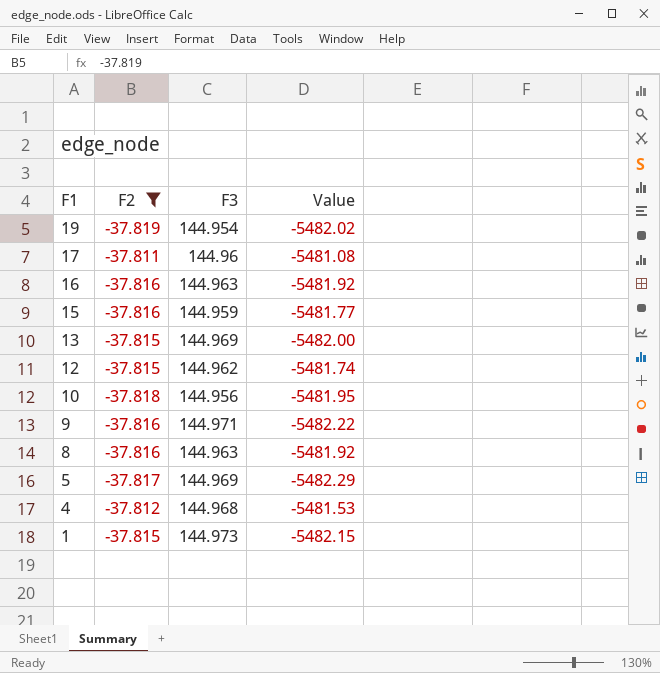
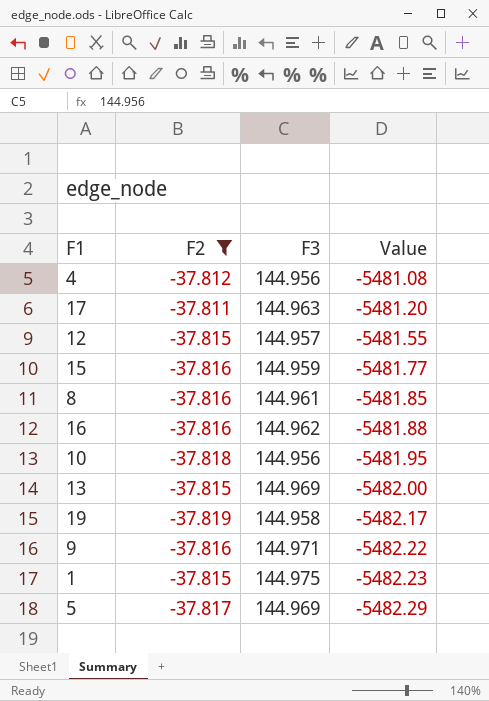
row order: F1 descending -> Value descending
4 | F3: 144.968 -> 144.956
4 | Value: -5481.53 -> -5481.08
17 | F3: 144.96 -> 144.963
17 | Value: -5481.08 -> -5481.20
12 | F3: 144.962 -> 144.957
12 | Value: -5481.74 -> -5481.55
8 | F3: 144.963 -> 144.961
8 | Value: -5481.92 -> -5481.85
16 | F3: 144.963 -> 144.962
16 | Value: -5481.92 -> -5481.88
19 | F3: 144.954 -> 144.958
19 | Value: -5482.02 -> -5482.17
1 | F3: 144.973 -> 144.975
1 | Value: -5482.15 -> -5482.23

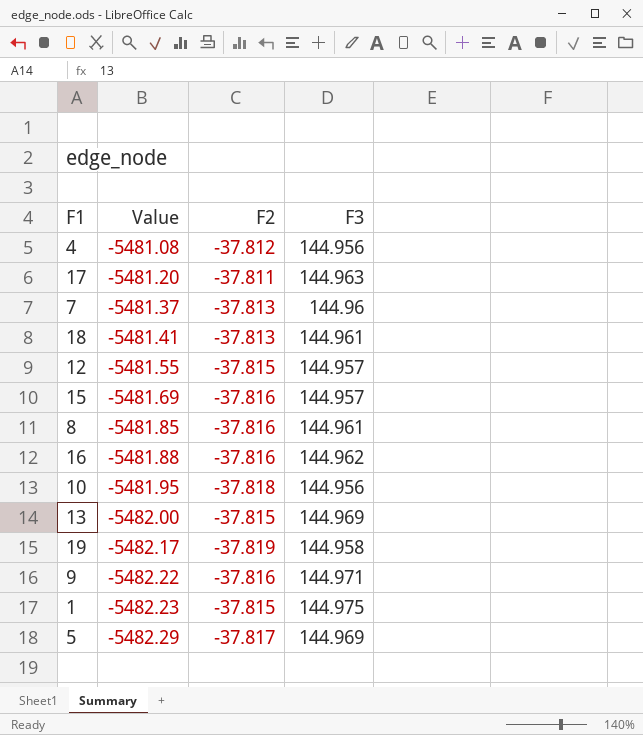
filter: F2 != -37.813 -> none
column Value | position: 4 -> 2
15 | Value: -5481.77 -> -5481.69
15 | F3: 144.959 -> 144.957

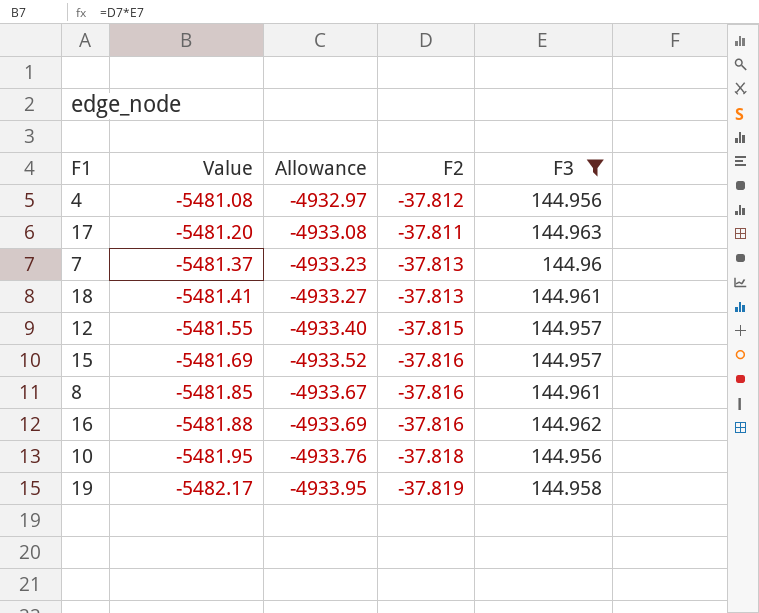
filter: none -> F3 <= 144.963
column Allowance | formula: none -> [Value] * 0.9

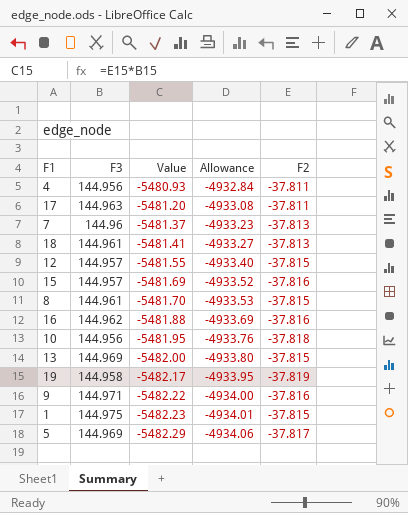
filter: F3 <= 144.963 -> none
column F3 | position: 5 -> 2
4 | Value: -5481.08 -> -5480.93
4 | Allowance: -4932.97 -> -4932.84
4 | F2: -37.812 -> -37.811
8 | Value: -5481.85 -> -5481.70
8 | Allowance: -4933.67 -> -4933.53
8 | F2: -37.816 -> -37.815

